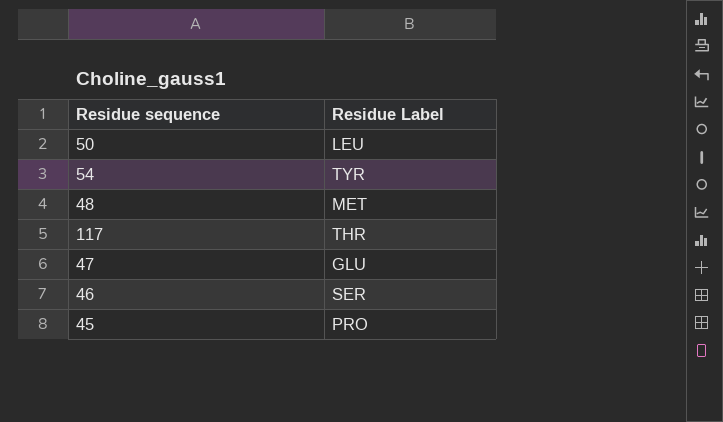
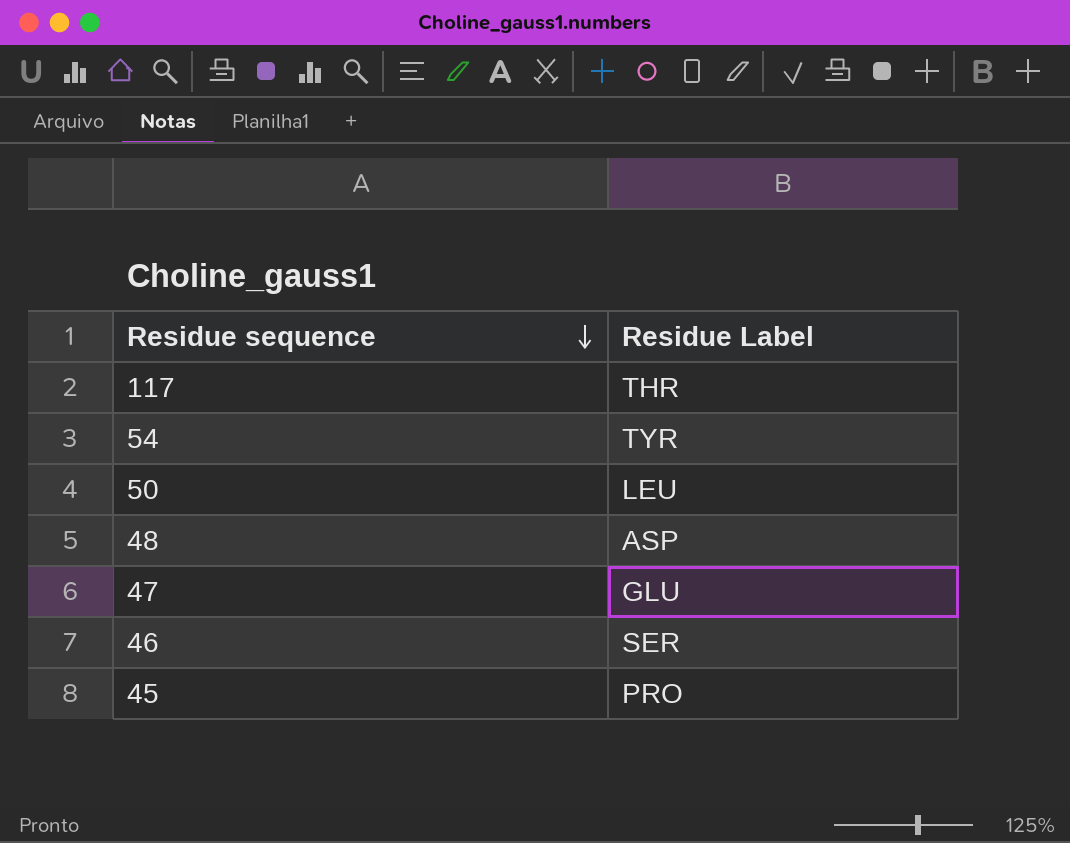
row order: none -> Residue sequence descending
48 | Residue Label: MET -> ASP

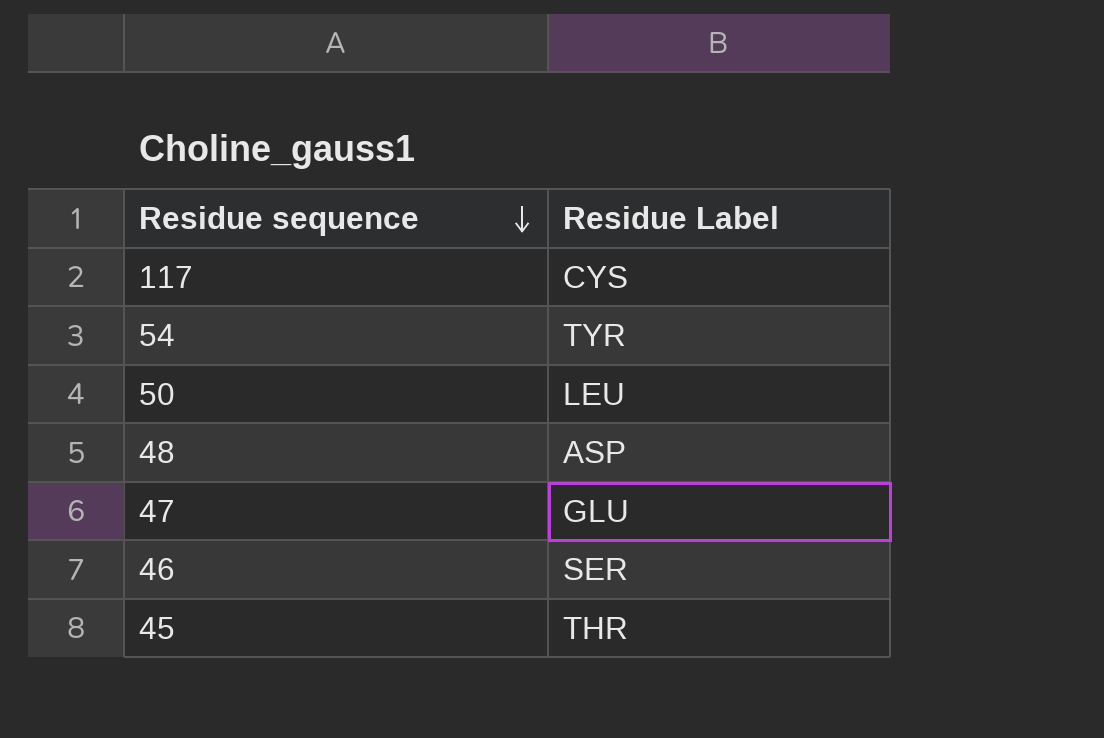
117 | Residue Label: THR -> CYS
45 | Residue Label: PRO -> THR

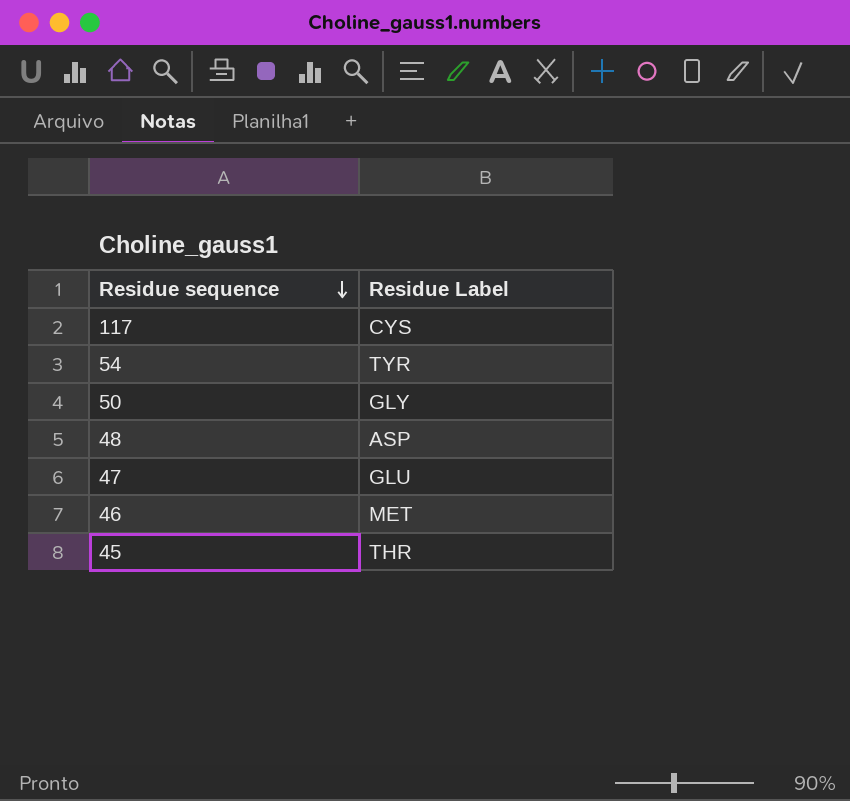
50 | Residue Label: LEU -> GLY
46 | Residue Label: SER -> MET

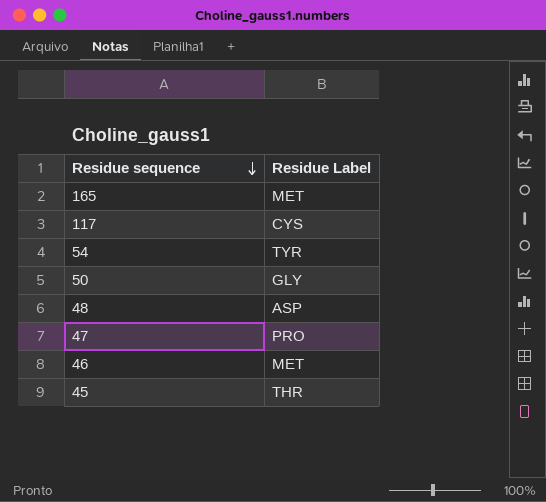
row 165: none -> MET
47 | Residue Label: GLU -> PRO

